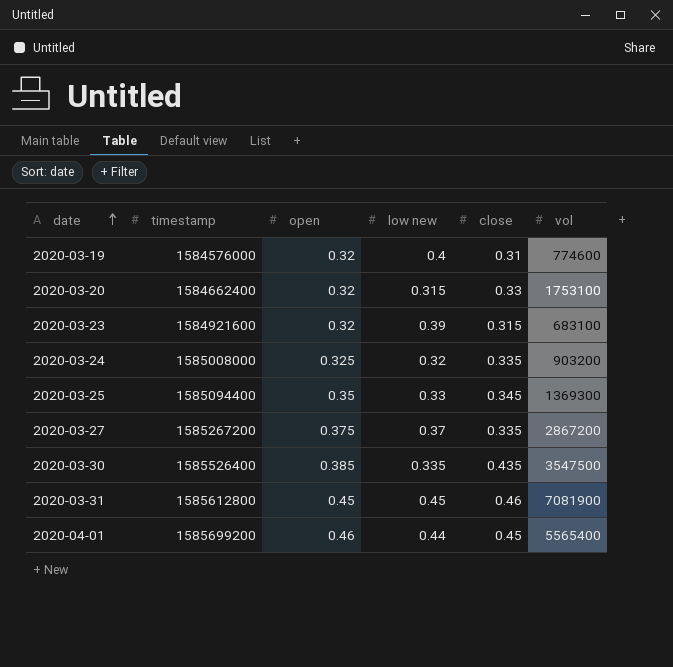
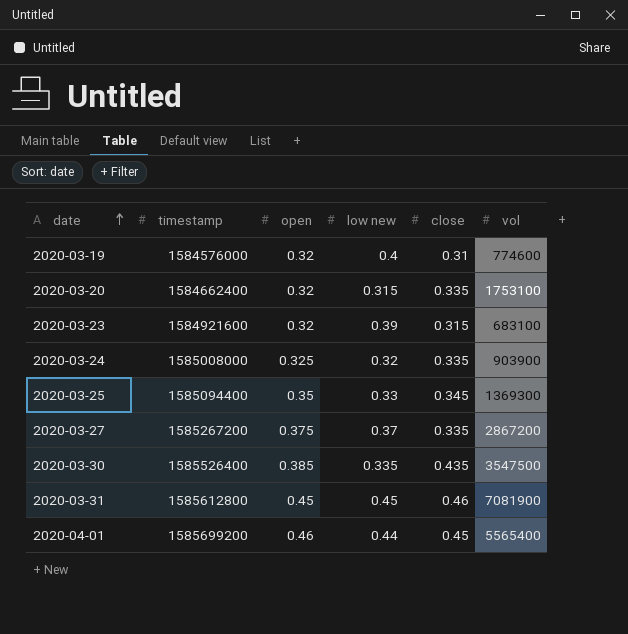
2020-03-20 | close: 0.33 -> 0.335
2020-03-24 | vol: 903200 -> 903900

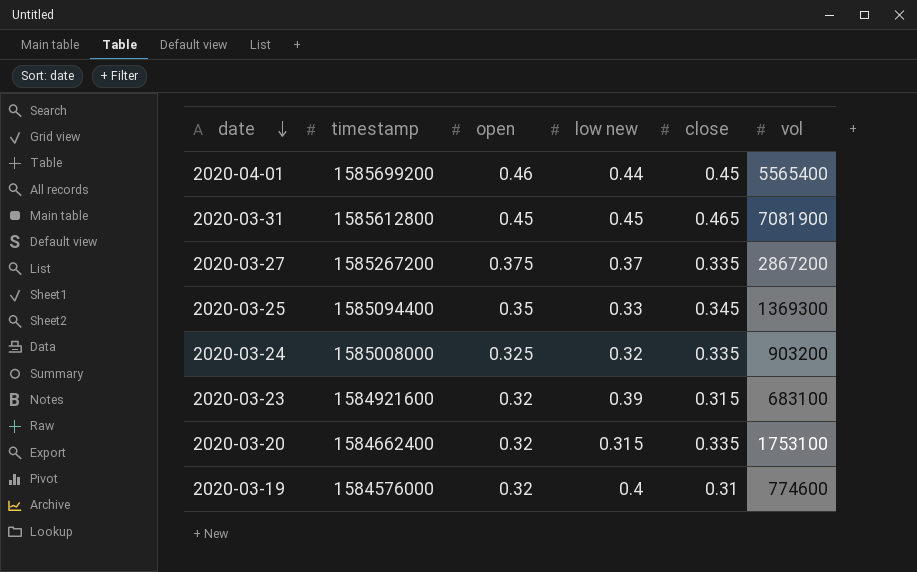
row order: date ascending -> date descending
row 2020-03-30: 1585526400 | 0.385 | 0.335 | 0.435 | 3547500 -> none
2020-03-31 | close: 0.46 -> 0.465
2020-03-24 | vol: 903900 -> 903200

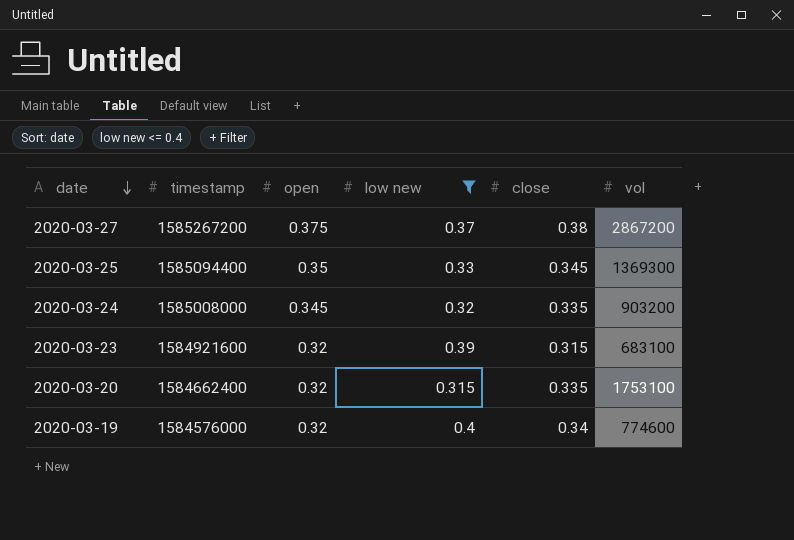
filter: none -> low new <= 0.4
2020-03-27 | close: 0.335 -> 0.38
2020-03-24 | open: 0.325 -> 0.345
2020-03-19 | close: 0.31 -> 0.34

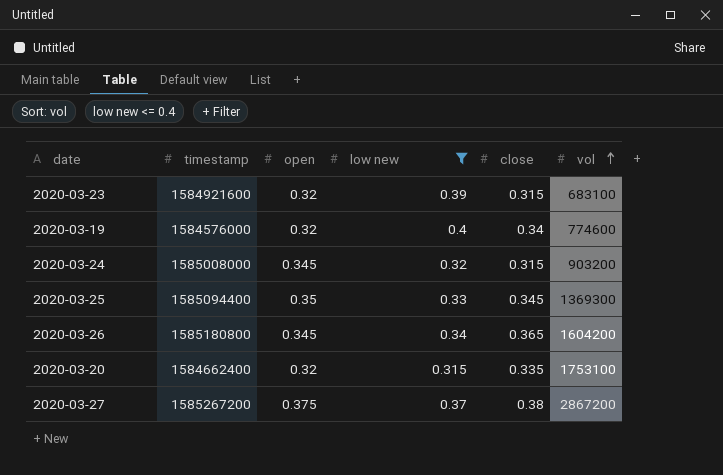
row order: date descending -> vol ascending
2020-03-24 | close: 0.335 -> 0.315
row 2020-03-26: none -> 1585180800 | 0.345 | 0.34 | 0.365 | 1604200

